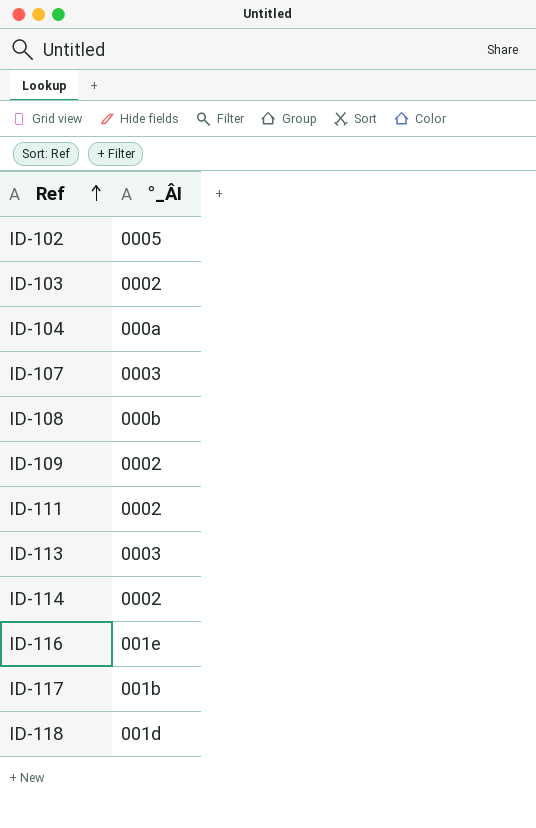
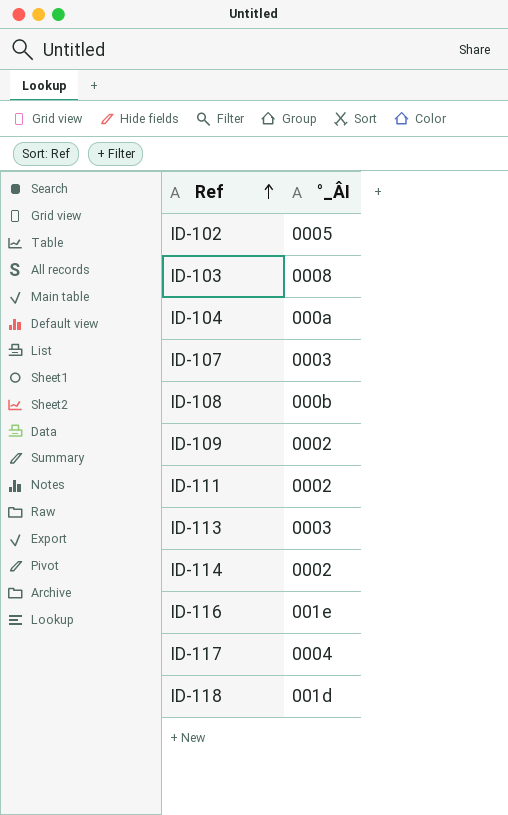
ID-103 | °_ÂI: 0002 -> 0008
ID-117 | °_ÂI: 001b -> 0004

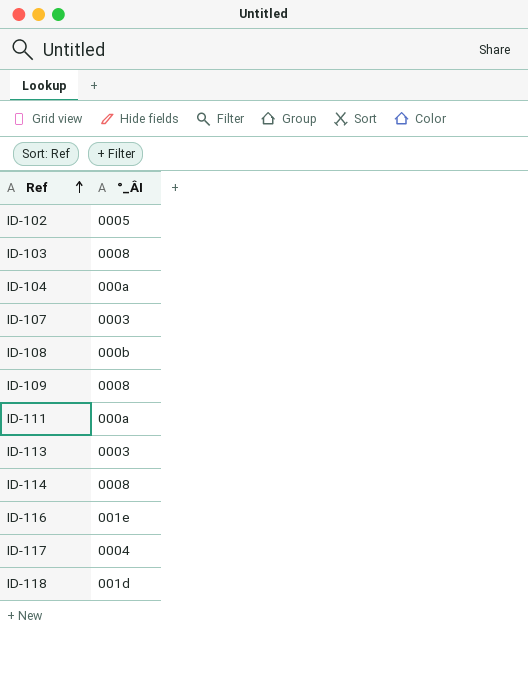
ID-109 | °_ÂI: 0002 -> 0008
ID-111 | °_ÂI: 0002 -> 000a
ID-114 | °_ÂI: 0002 -> 0008

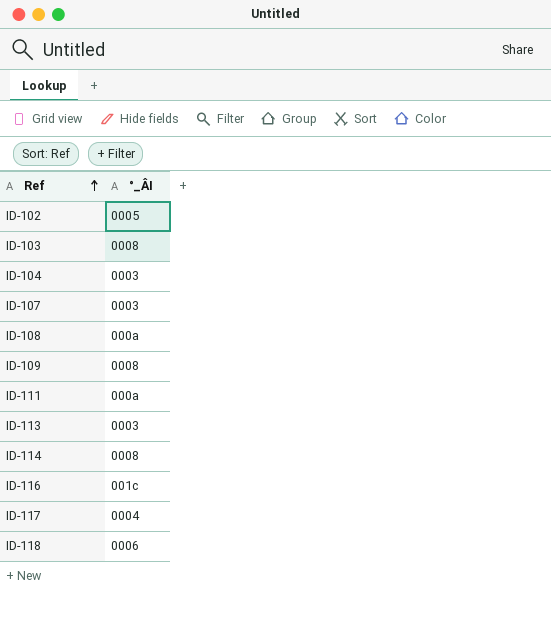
ID-104 | °_ÂI: 000a -> 0003
ID-108 | °_ÂI: 000b -> 000a
ID-116 | °_ÂI: 001e -> 001c
ID-118 | °_ÂI: 001d -> 0006

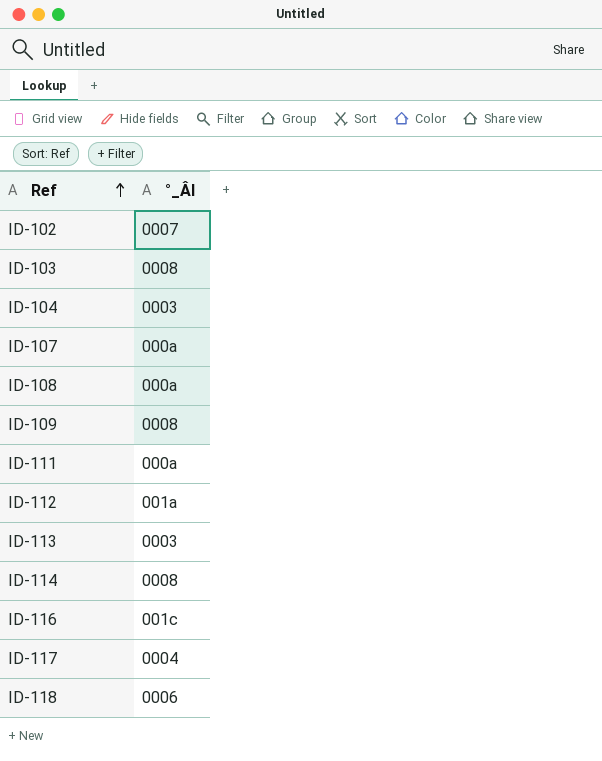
ID-102 | °_ÂI: 0005 -> 0007
ID-107 | °_ÂI: 0003 -> 000a
row ID-112: none -> 001a

